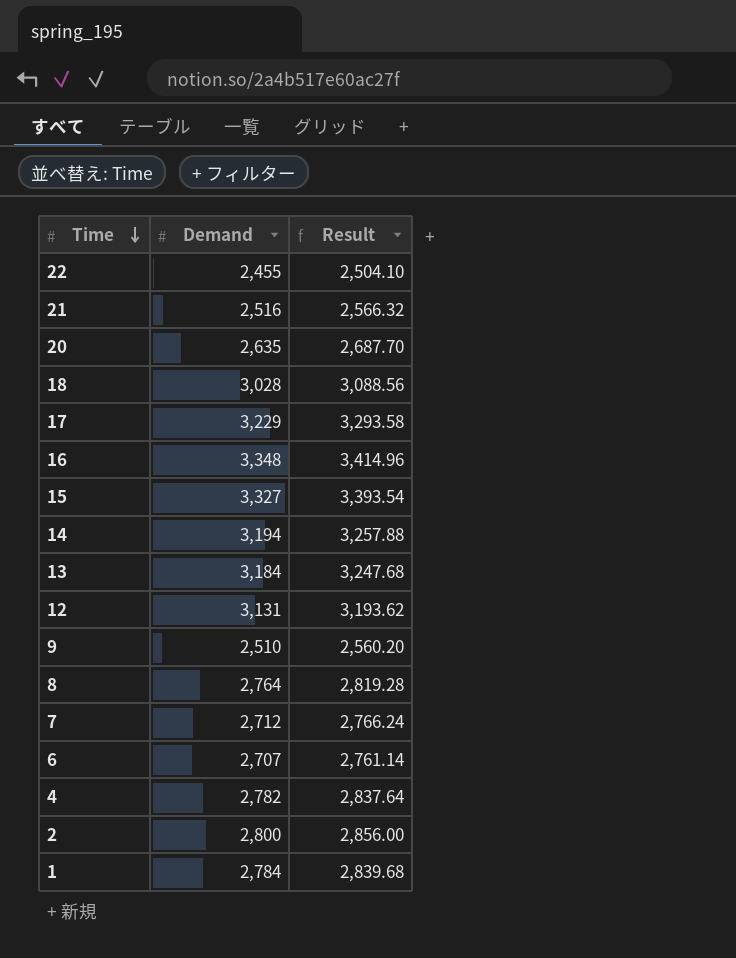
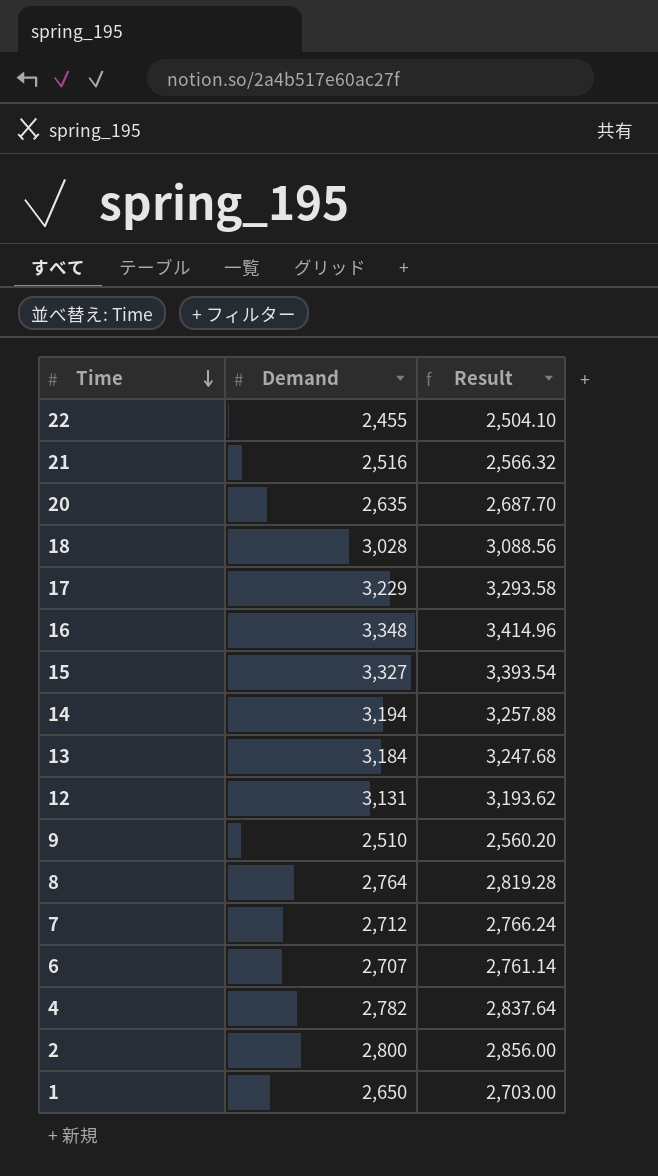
1 | Demand: 2,784 -> 2,650
1 | Result: 2,839.68 -> 2,703.00

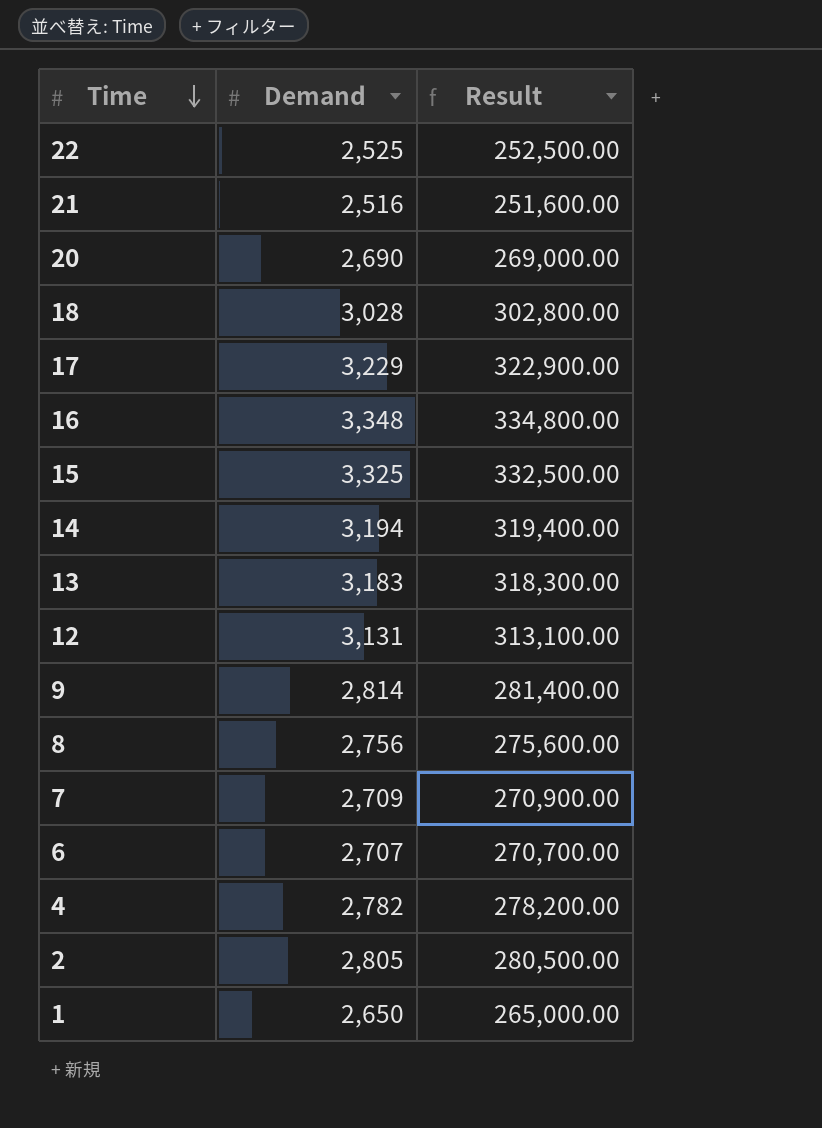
column Result | formula: [Demand] * 1.02 -> [Demand] * 100
22 | Demand: 2,455 -> 2,525
20 | Demand: 2,635 -> 2,690
15 | Demand: 3,327 -> 3,325
13 | Demand: 3,184 -> 3,183
9 | Demand: 2,510 -> 2,814
8 | Demand: 2,764 -> 2,756
7 | Demand: 2,712 -> 2,709
2 | Demand: 2,800 -> 2,805

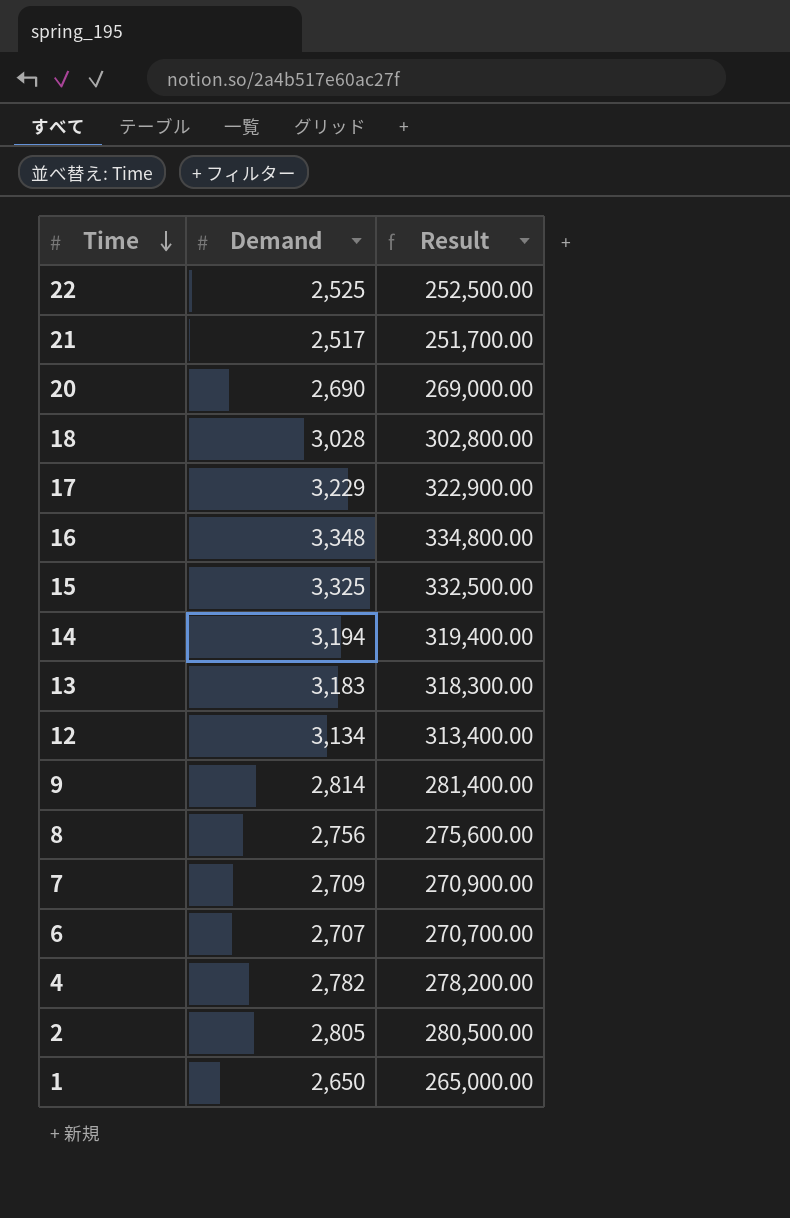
21 | Demand: 2,516 -> 2,517
21 | Result: 251,600.00 -> 251,700.00
12 | Demand: 3,131 -> 3,134
12 | Result: 313,100.00 -> 313,400.00

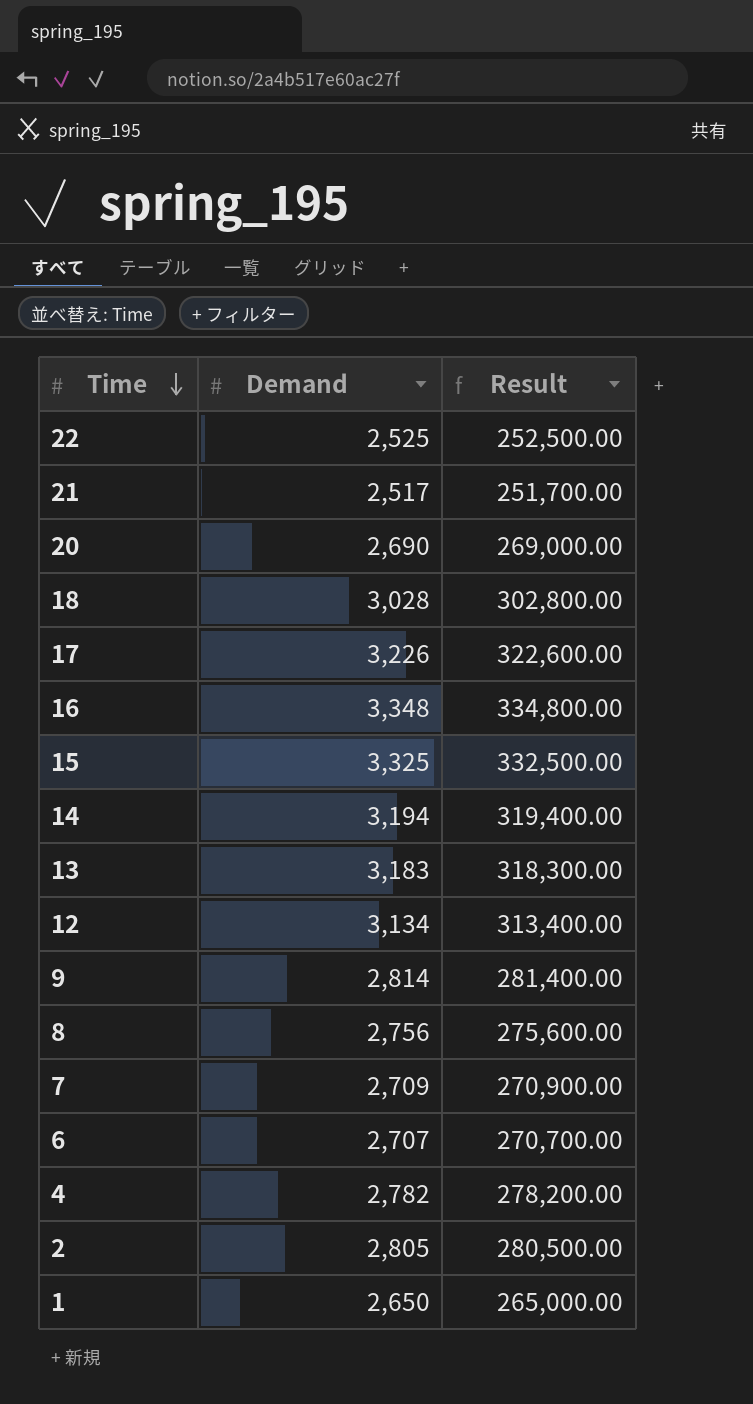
17 | Demand: 3,229 -> 3,226
17 | Result: 322,900.00 -> 322,600.00

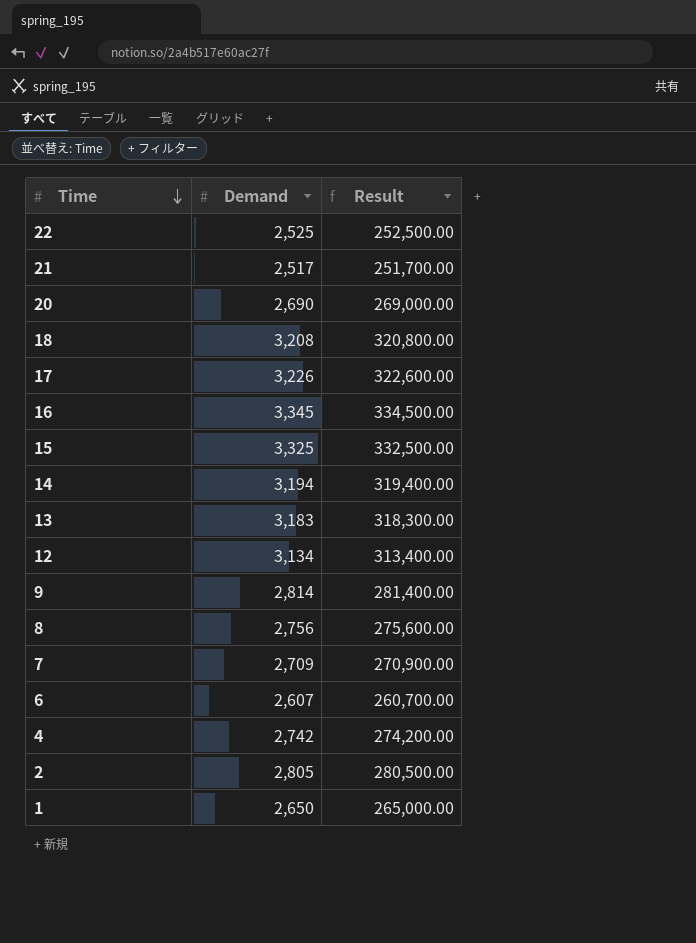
18 | Demand: 3,028 -> 3,208
18 | Result: 302,800.00 -> 320,800.00
16 | Demand: 3,348 -> 3,345
16 | Result: 334,800.00 -> 334,500.00
6 | Demand: 2,707 -> 2,607
6 | Result: 270,700.00 -> 260,700.00
4 | Demand: 2,782 -> 2,742
4 | Result: 278,200.00 -> 274,200.00

